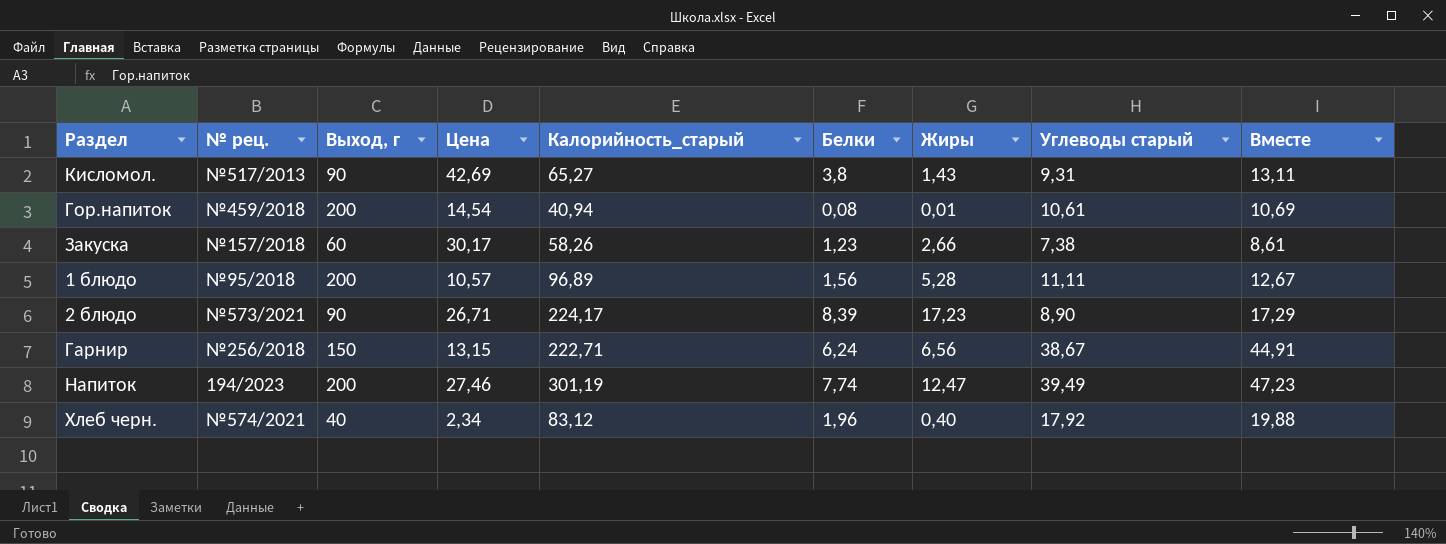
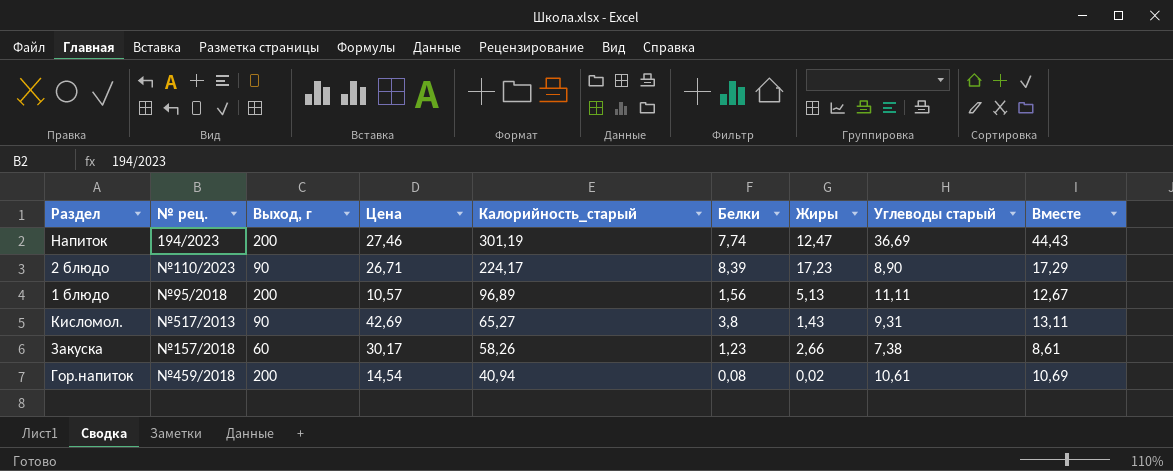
row order: none -> Калорийность_старый descending
row Гарнир: №256/2018 | 150 | 13,15 | 222,71 | 6,24 | 6,56 | 38,67 | 44,91 -> none
row Хлеб черн.: №574/2021 | 40 | 2,34 | 83,12 | 1,96 | 0,40 | 17,92 | 19,88 -> none
Напиток | Углеводы старый: 39,49 -> 36,69
Напиток | Вместе: 47,23 -> 44,43
2 блюдо | № рец.: №573/2021 -> №110/2023
1 блюдо | Жиры: 5,28 -> 5,13
Гор.напиток | Жиры: 0,01 -> 0,02

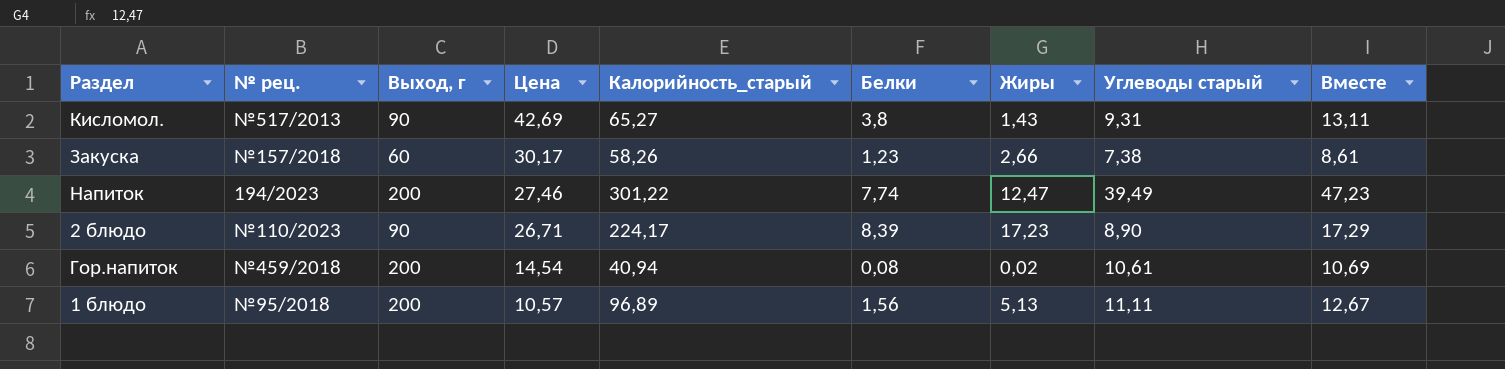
row order: Калорийность_старый descending -> Цена descending
Напиток | Калорийность_старый: 301,19 -> 301,22
Напиток | Углеводы старый: 36,69 -> 39,49
Напиток | Вместе: 44,43 -> 47,23

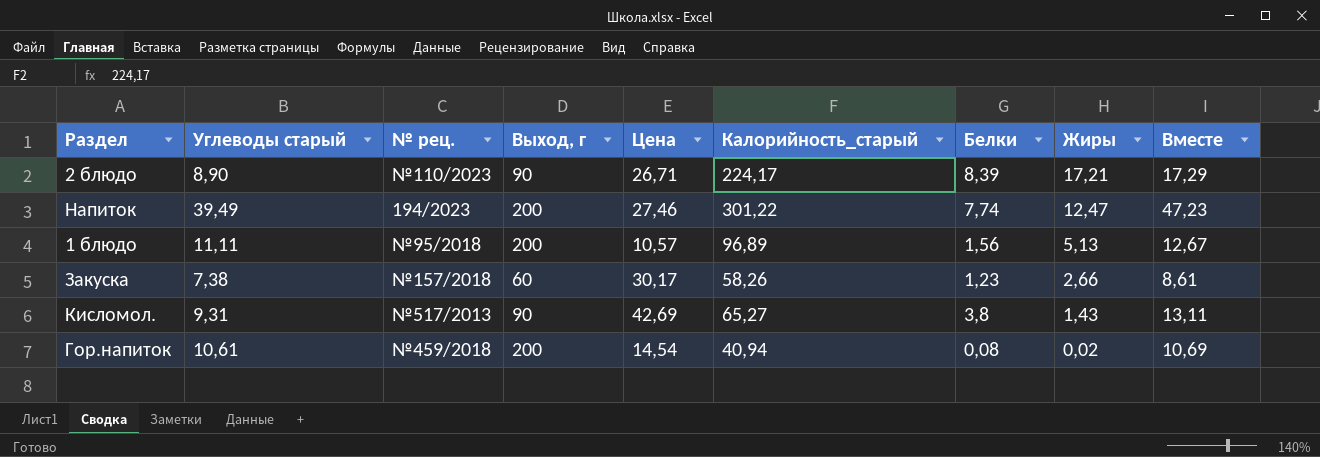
row order: Цена descending -> Жиры descending
column Углеводы старый | position: 8 -> 2
2 блюдо | Жиры: 17,23 -> 17,21

